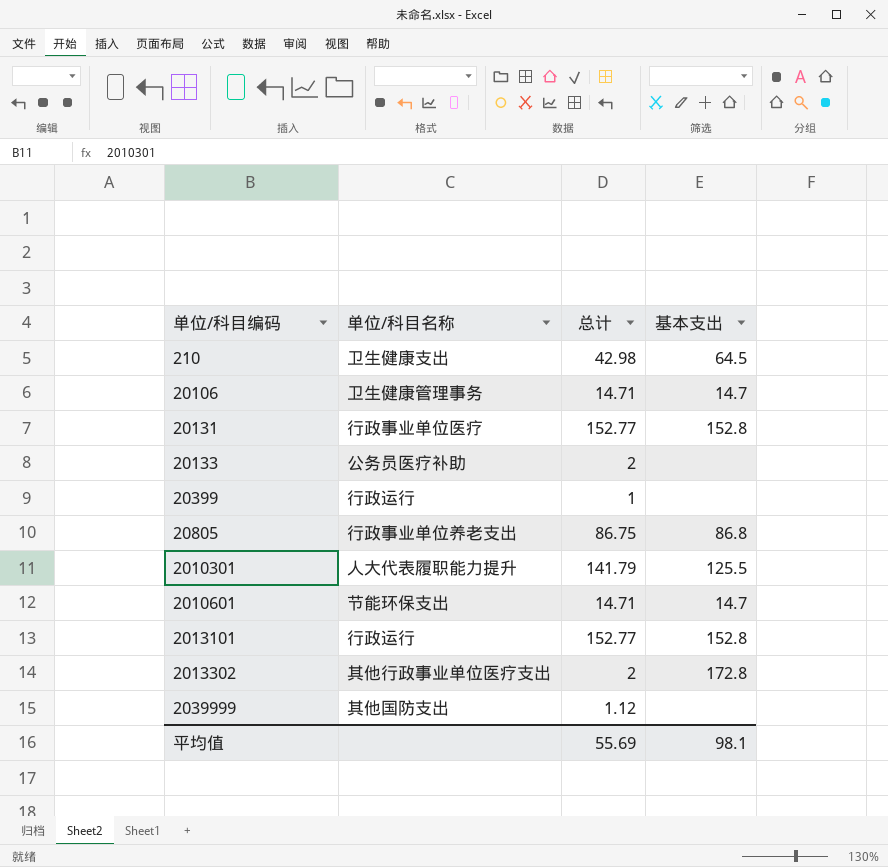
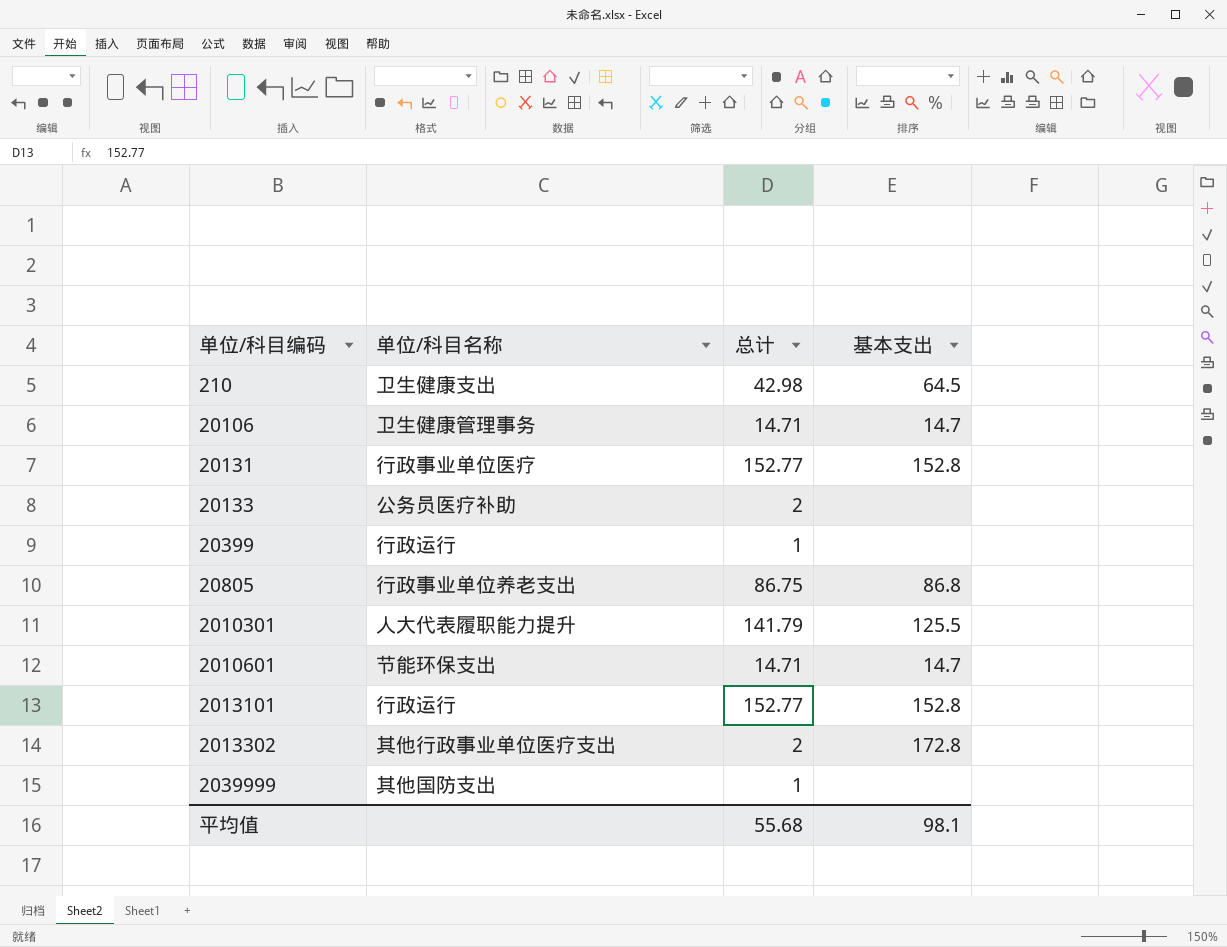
2039999 | 总计: 1.12 -> 1
平均值 | 总计: 55.69 -> 55.68

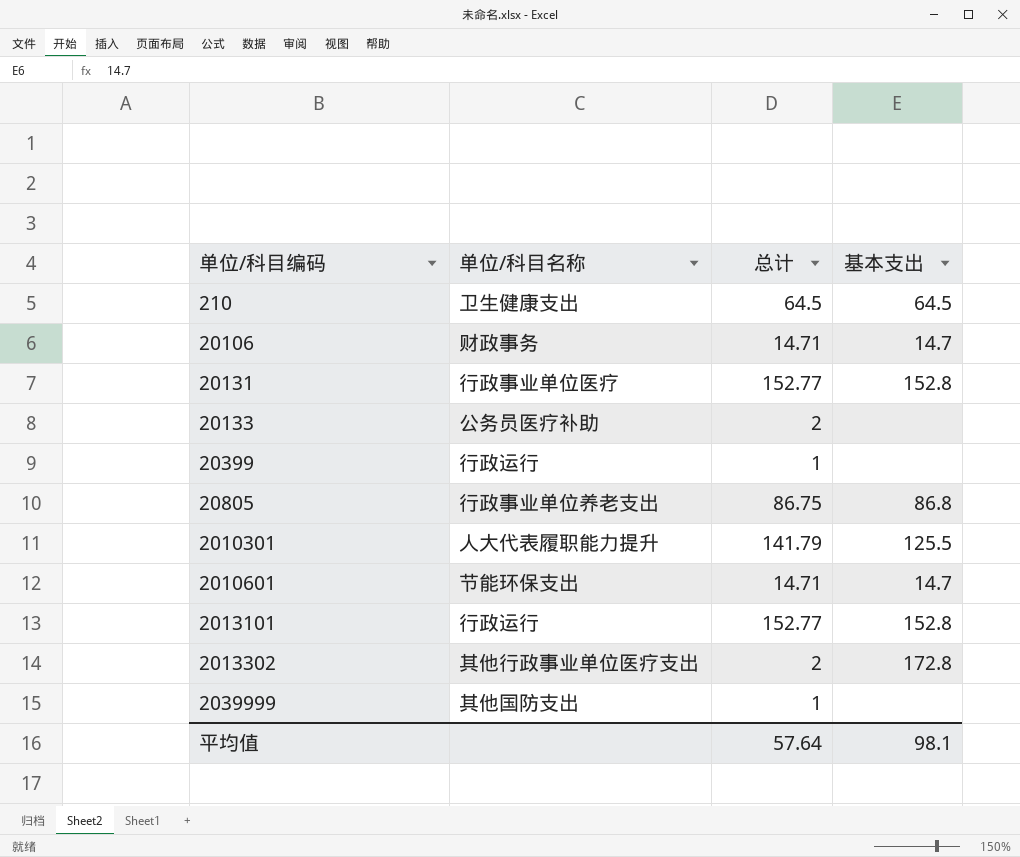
210 | 总计: 42.98 -> 64.5
20106 | 单位/科目名称: 卫生健康管理事务 -> 财政事务
平均值 | 总计: 55.68 -> 57.64

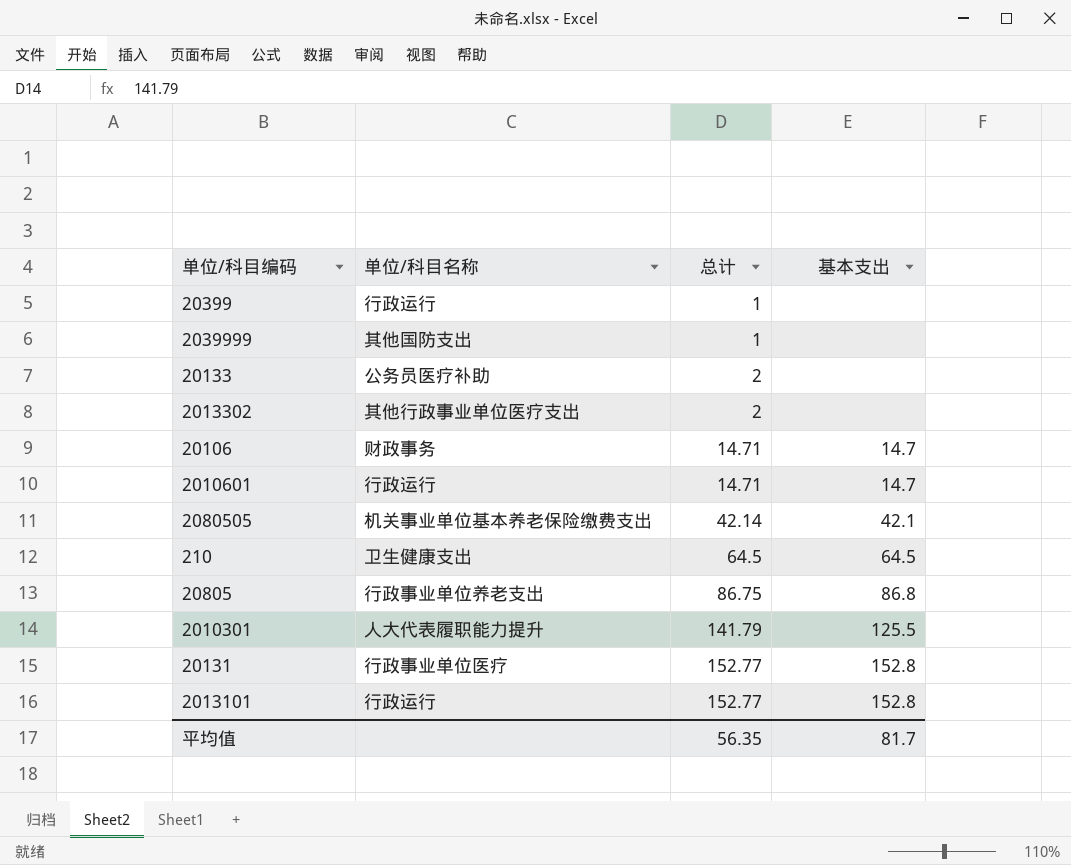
row order: 单位/科目编码 ascending -> 总计 ascending
2013302 | 基本支出: 172.8 -> none
2010601 | 单位/科目名称: 节能环保支出 -> 行政运行
row 2080505: none -> 机关事业单位基本养老保险缴费支出 | 42.14 | 42.1
平均值 | 总计: 57.64 -> 56.35
平均值 | 基本支出: 98.1 -> 81.7

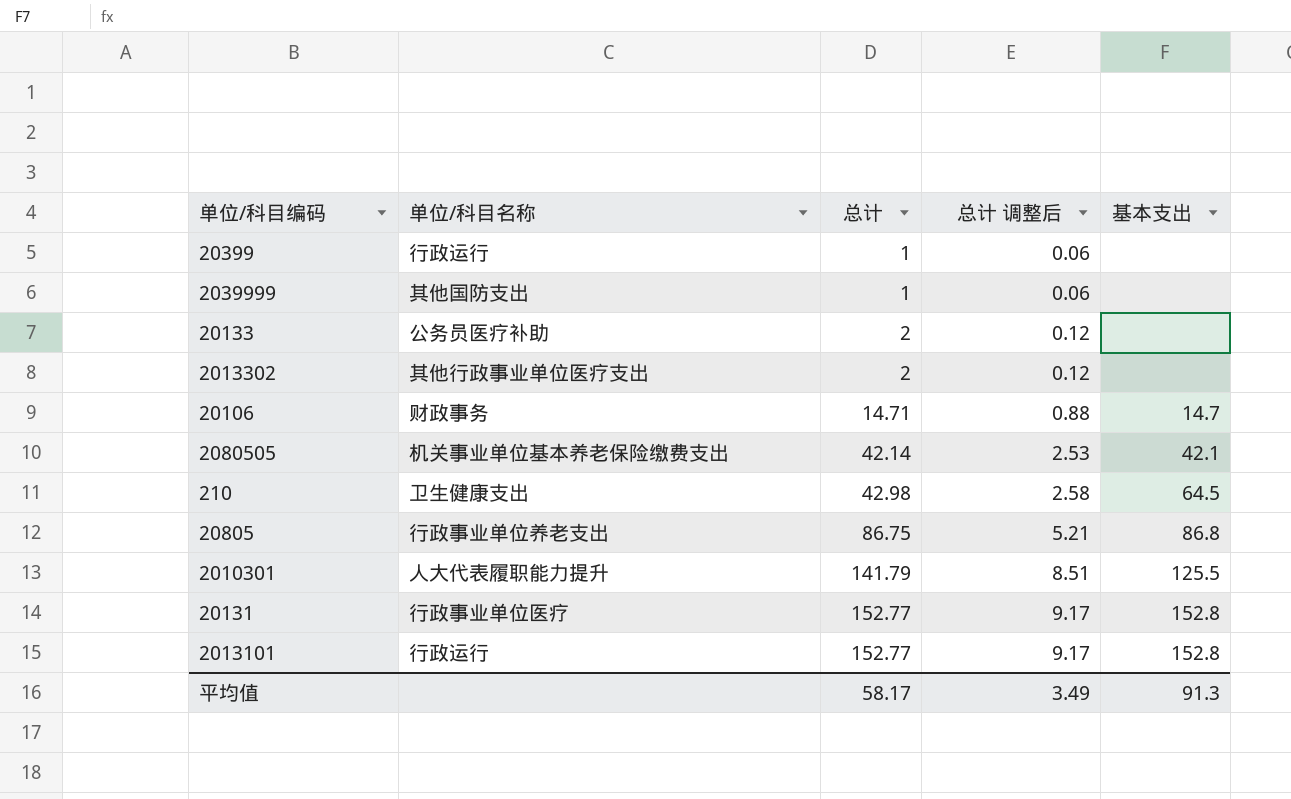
column 总计 调整后 | formula: none -> [总计] * 0.06
row 2010601: 行政运行 | 14.71 | 14.7 -> none
210 | 总计: 64.5 -> 42.98
平均值 | 总计: 56.35 -> 58.17
平均值 | 基本支出: 81.7 -> 91.3

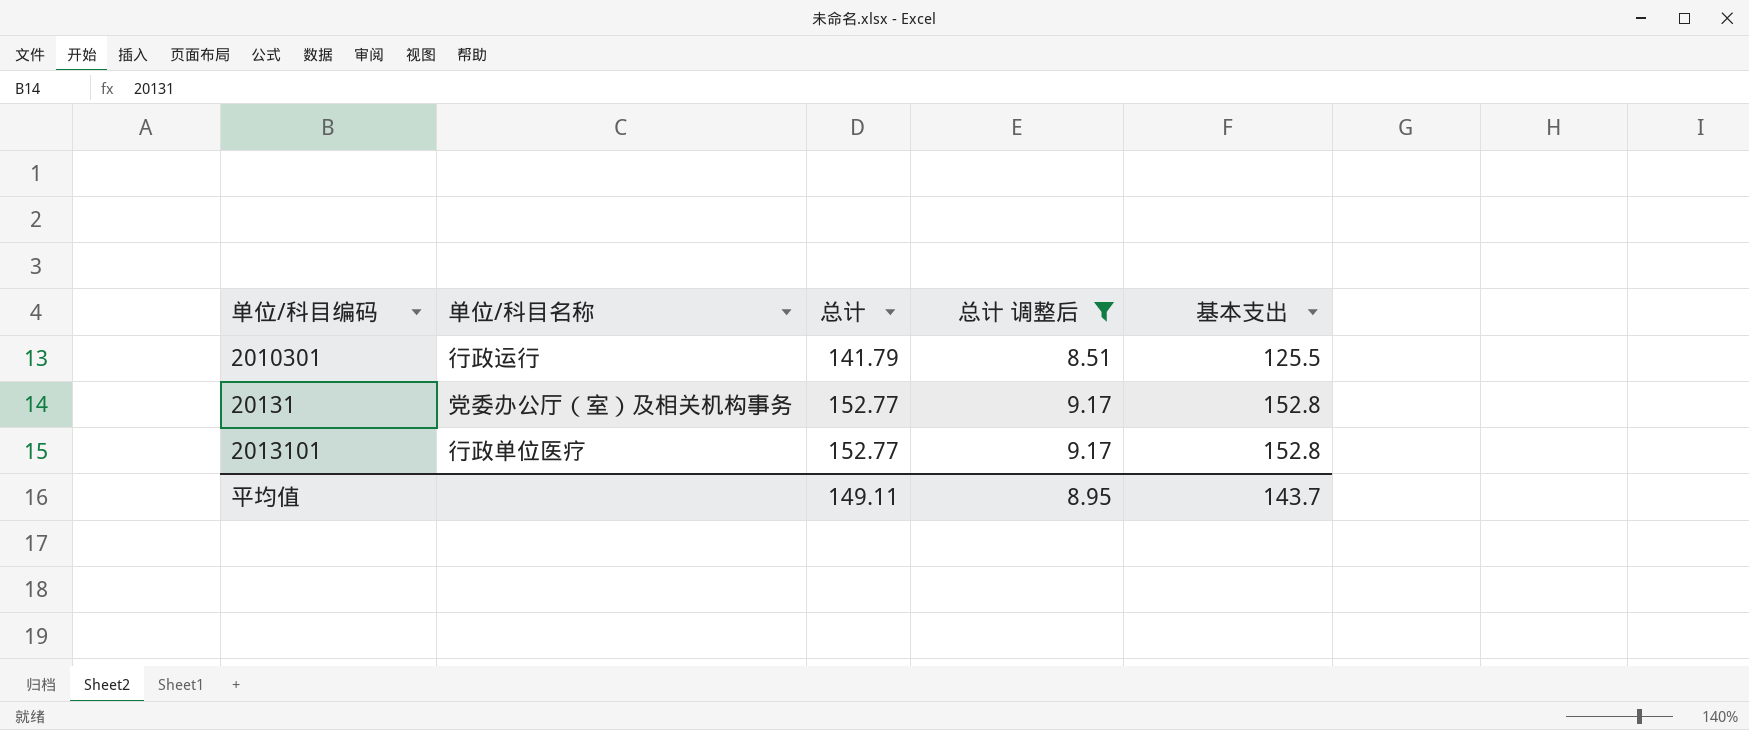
filter: none -> 总计 调整后 >= 8.51
2010301 | 单位/科目名称: 人大代表履职能力提升 -> 行政运行
20131 | 单位/科目名称: 行政事业单位医疗 -> 党委办公厅（室）及相关机构事务
2013101 | 单位/科目名称: 行政运行 -> 行政单位医疗
平均值 | 总计: 58.17 -> 149.11
平均值 | 总计 调整后: 3.49 -> 8.95
平均值 | 基本支出: 91.3 -> 143.7

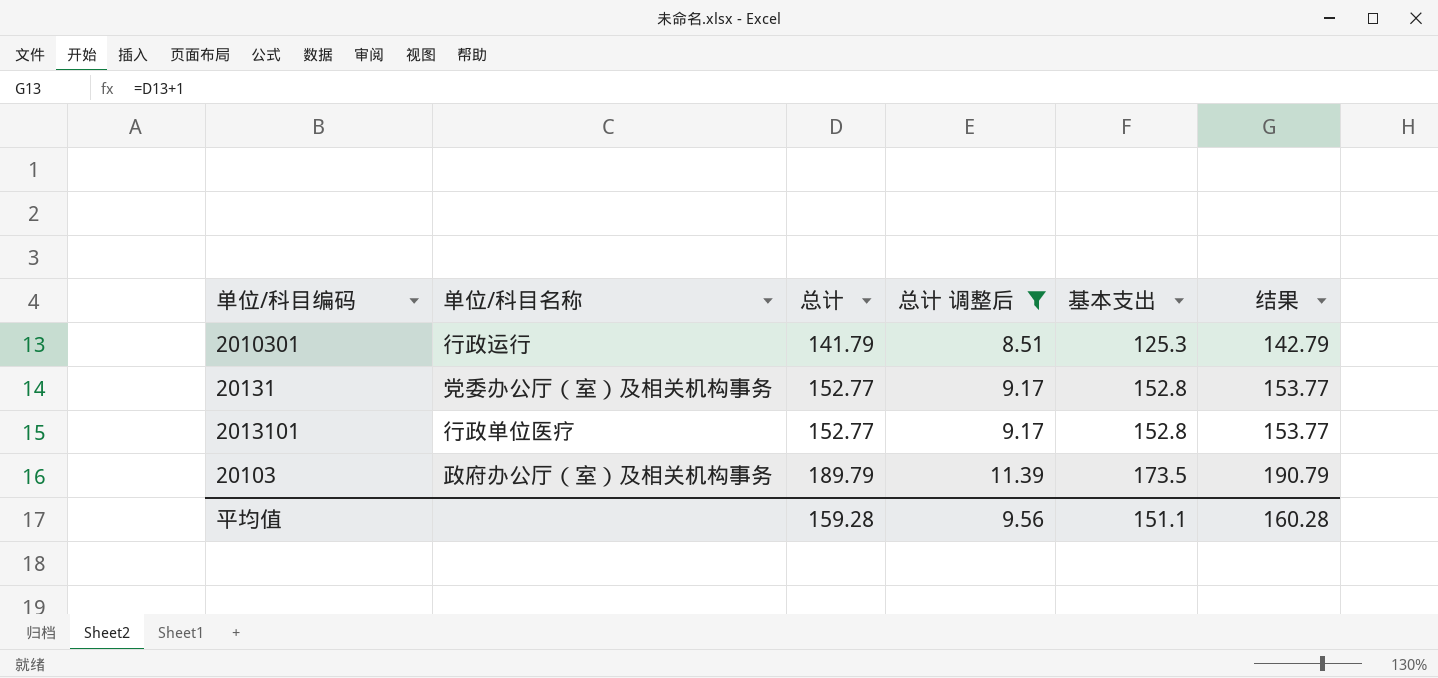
column 结果 | formula: none -> [总计] + 1
2010301 | 基本支出: 125.5 -> 125.3
row 20103: none -> 政府办公厅（室）及相关机构事务 | 189.79 | 11.39 | 173.5 | 190.79
平均值 | 总计: 149.11 -> 159.28
平均值 | 总计 调整后: 8.95 -> 9.56
平均值 | 基本支出: 143.7 -> 151.1

